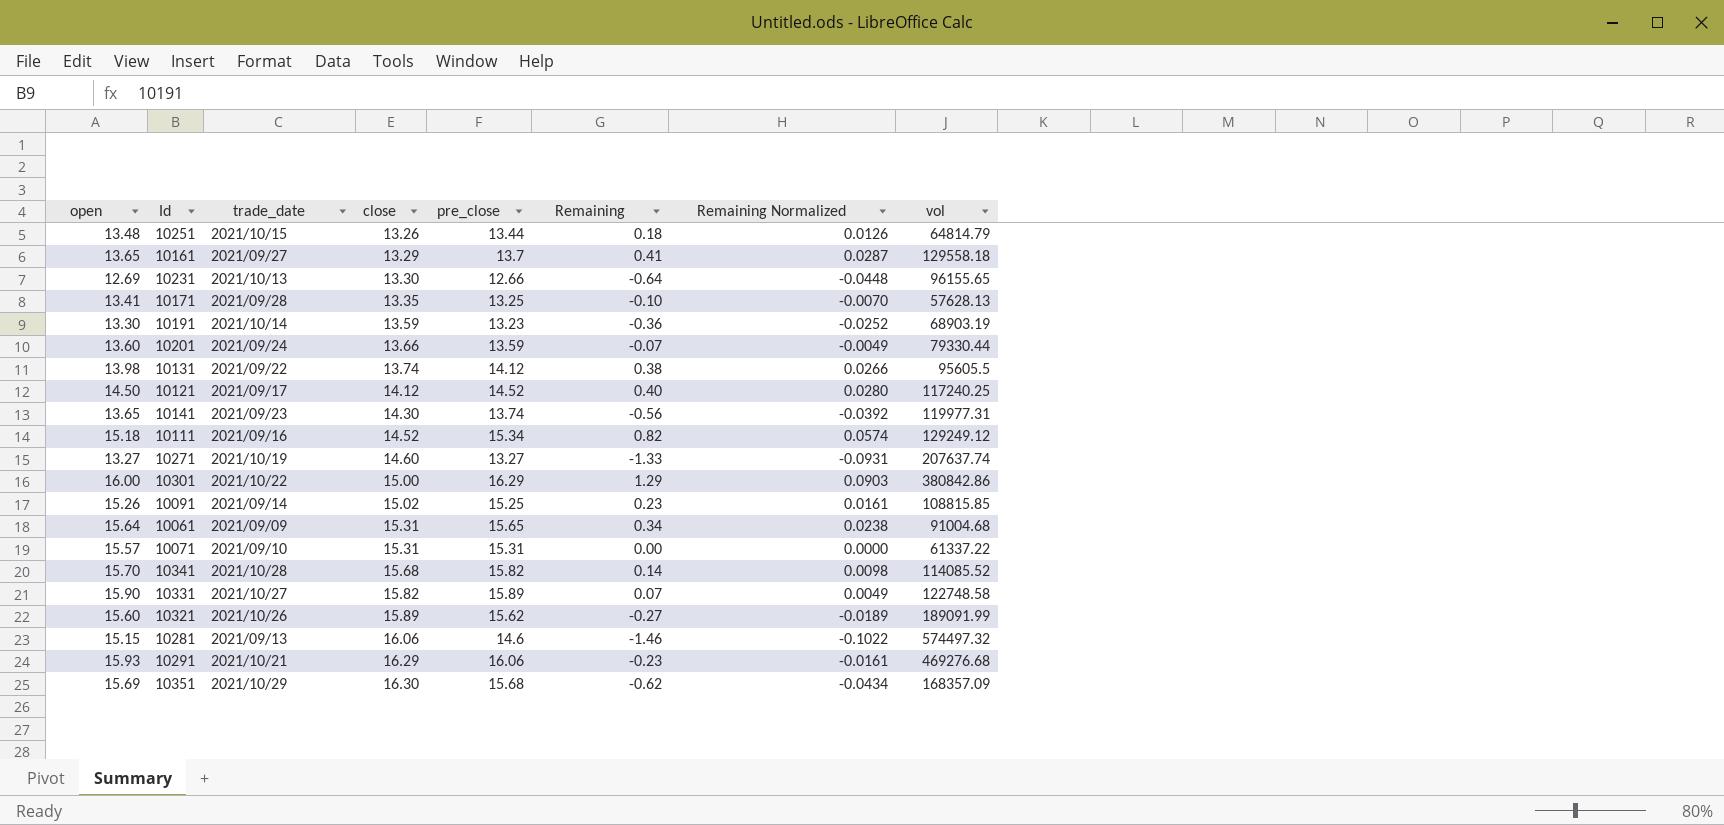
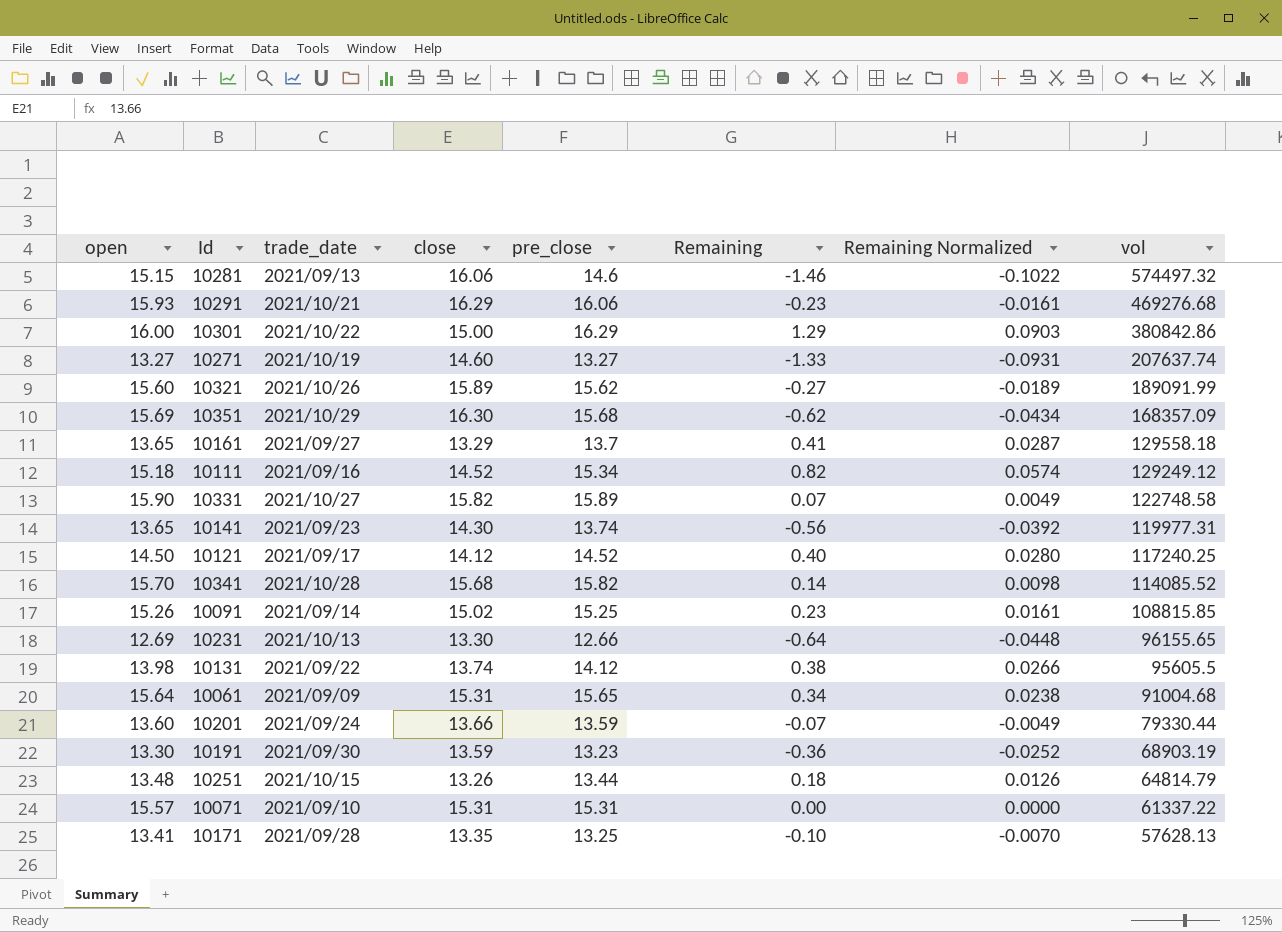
row order: close ascending -> vol descending
10191 | trade_date: 2021/10/14 -> 2021/09/30

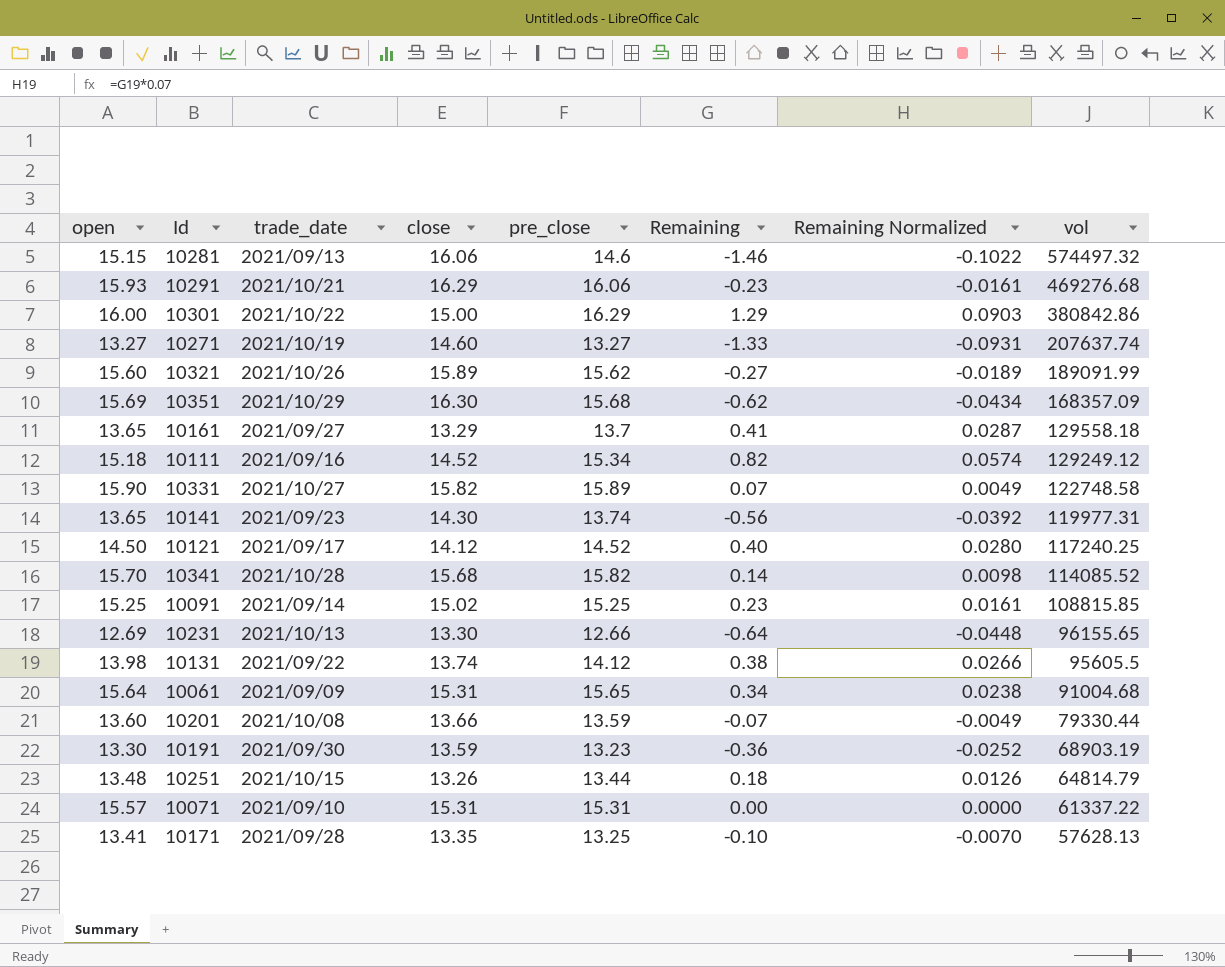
10091 | open: 15.26 -> 15.25
10201 | trade_date: 2021/09/24 -> 2021/10/08

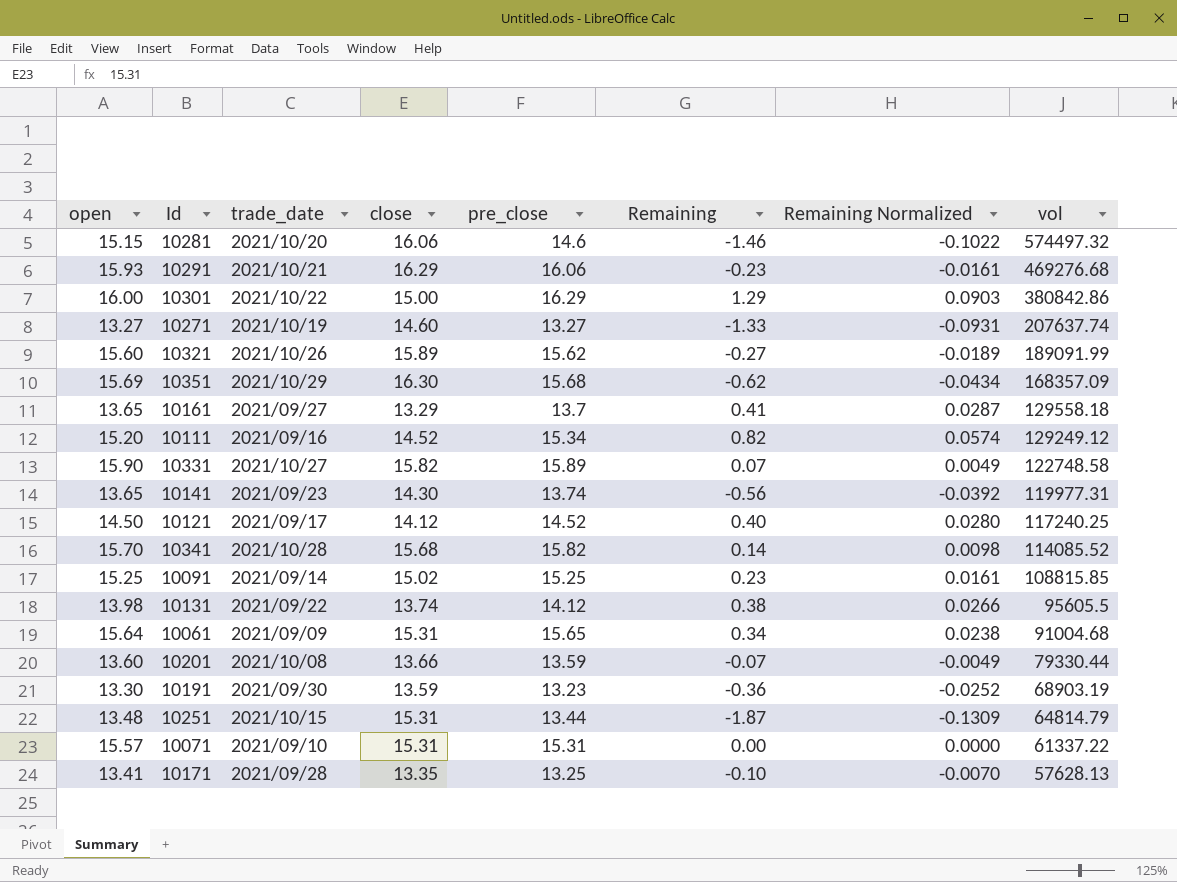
row 10231: 12.69 | 2021/10/13 | 13.30 | 12.66 | -0.64 | -0.0448 | 96155.65 -> none
10281 | trade_date: 2021/09/13 -> 2021/10/20
10111 | open: 15.18 -> 15.20
10251 | close: 13.26 -> 15.31
10251 | Remaining: 0.18 -> -1.87
10251 | Remaining Normalized: 0.0126 -> -0.1309

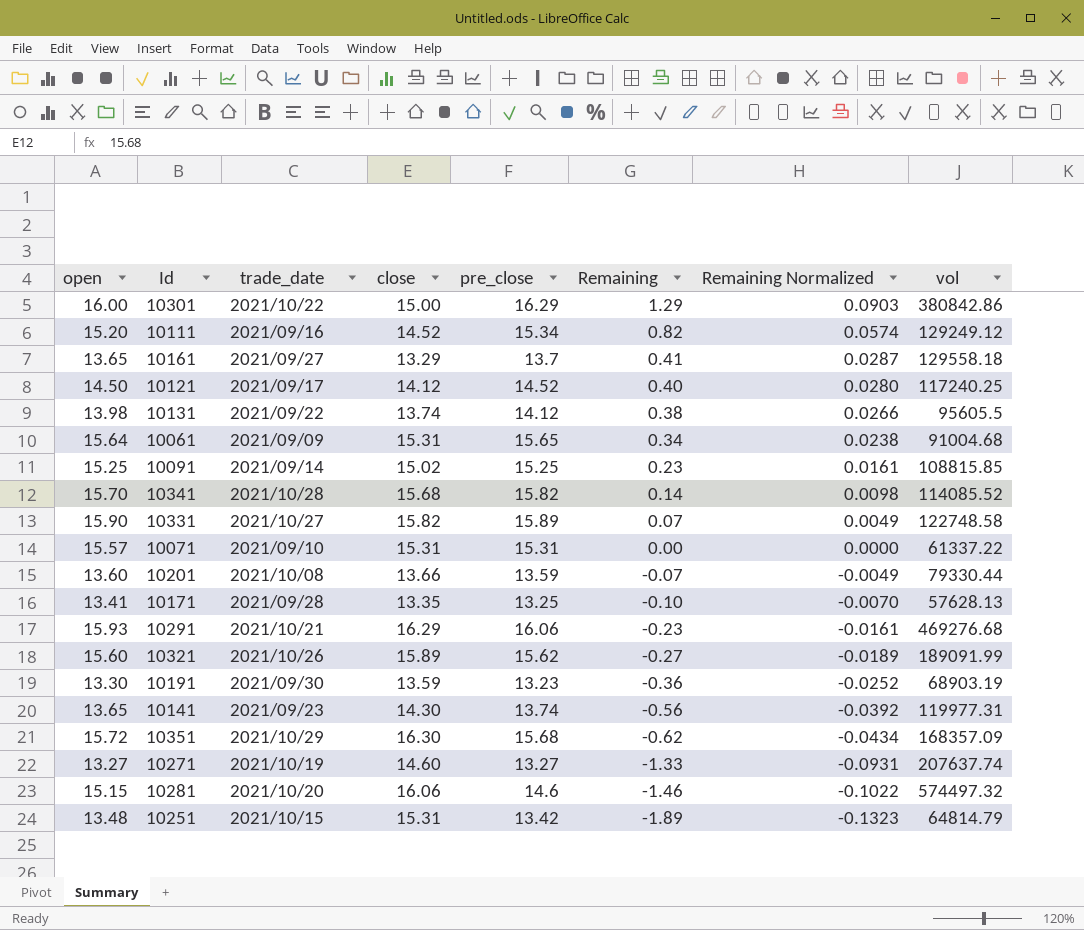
row order: vol descending -> Remaining descending
10351 | open: 15.69 -> 15.72
10251 | pre_close: 13.44 -> 13.42
10251 | Remaining: -1.87 -> -1.89
10251 | Remaining Normalized: -0.1309 -> -0.1323

